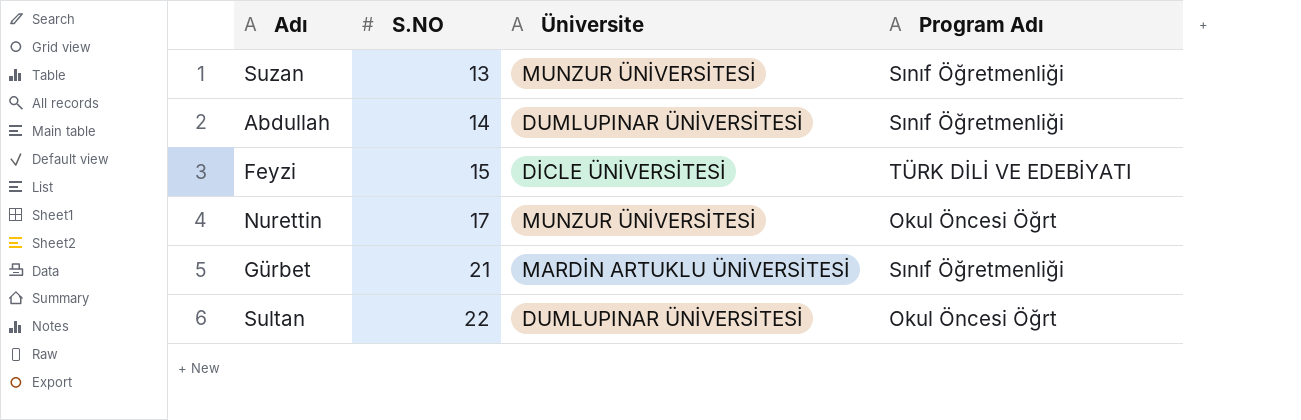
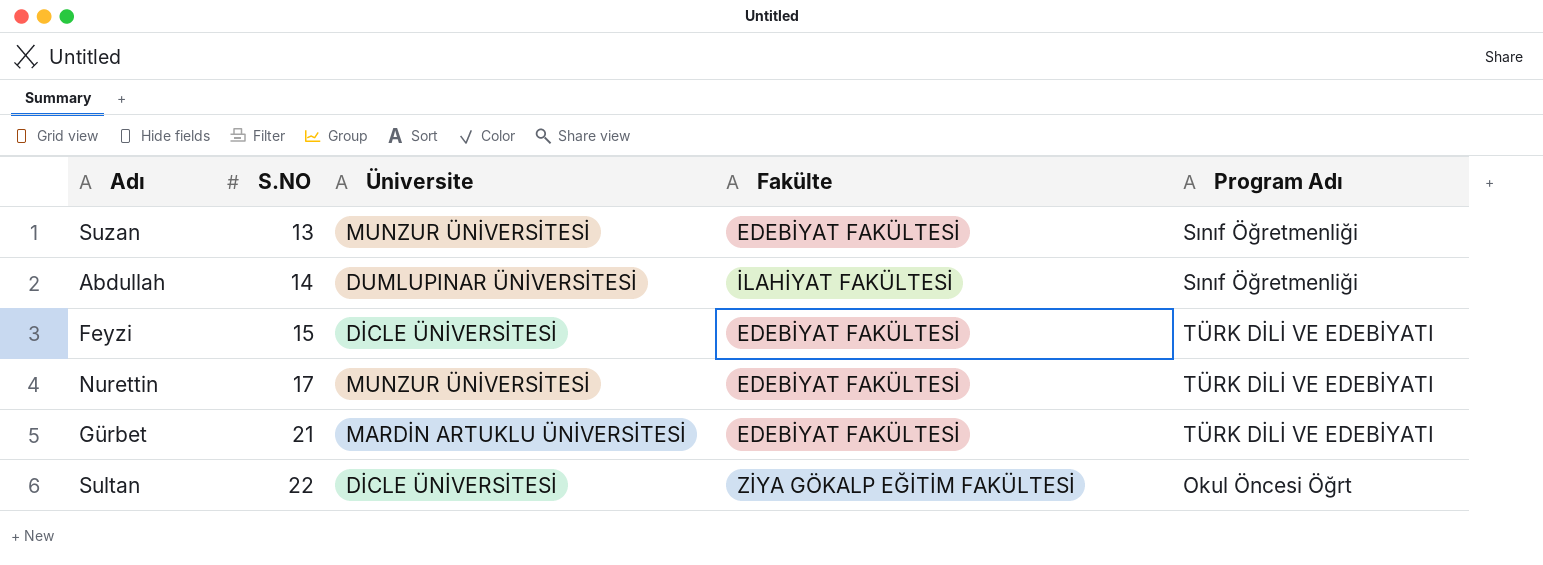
column Fakülte | position: none -> 4
Nurettin | Program Adı: Okul Öncesi Öğrt -> TÜRK DİLİ VE EDEBİYATI
Gürbet | Program Adı: Sınıf Öğretmenliği -> TÜRK DİLİ VE EDEBİYATI
Sultan | Üniversite: DUMLUPINAR ÜNİVERSİTESİ -> DİCLE ÜNİVERSİTESİ

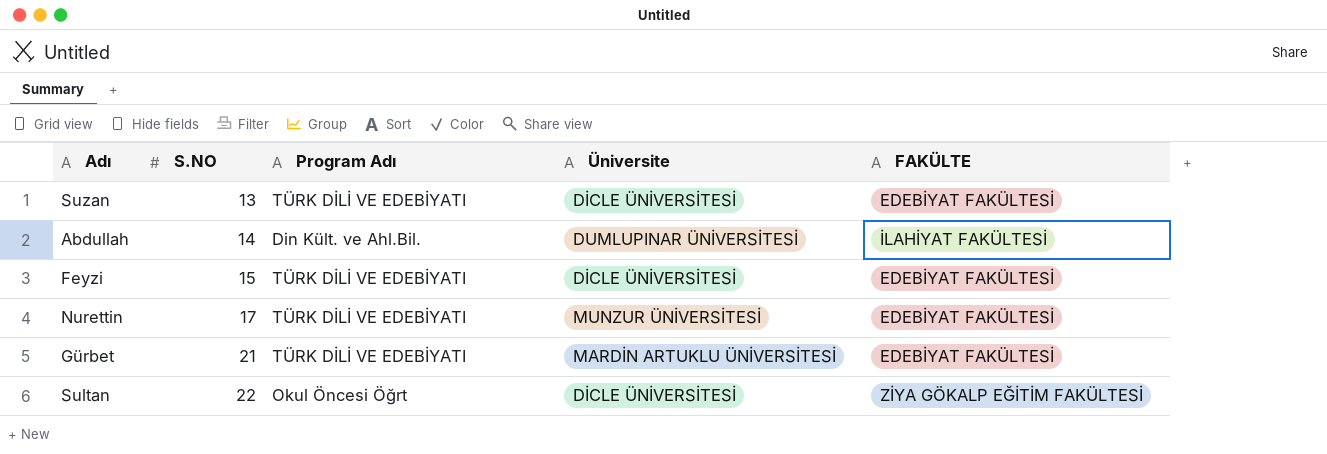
column Program Adı | position: 5 -> 3
column name: Fakülte -> FAKÜLTE
Suzan | Program Adı: Sınıf Öğretmenliği -> TÜRK DİLİ VE EDEBİYATI
Suzan | Üniversite: MUNZUR ÜNİVERSİTESİ -> DİCLE ÜNİVERSİTESİ
Abdullah | Program Adı: Sınıf Öğretmenliği -> Din Kült. ve Ahl.Bil.

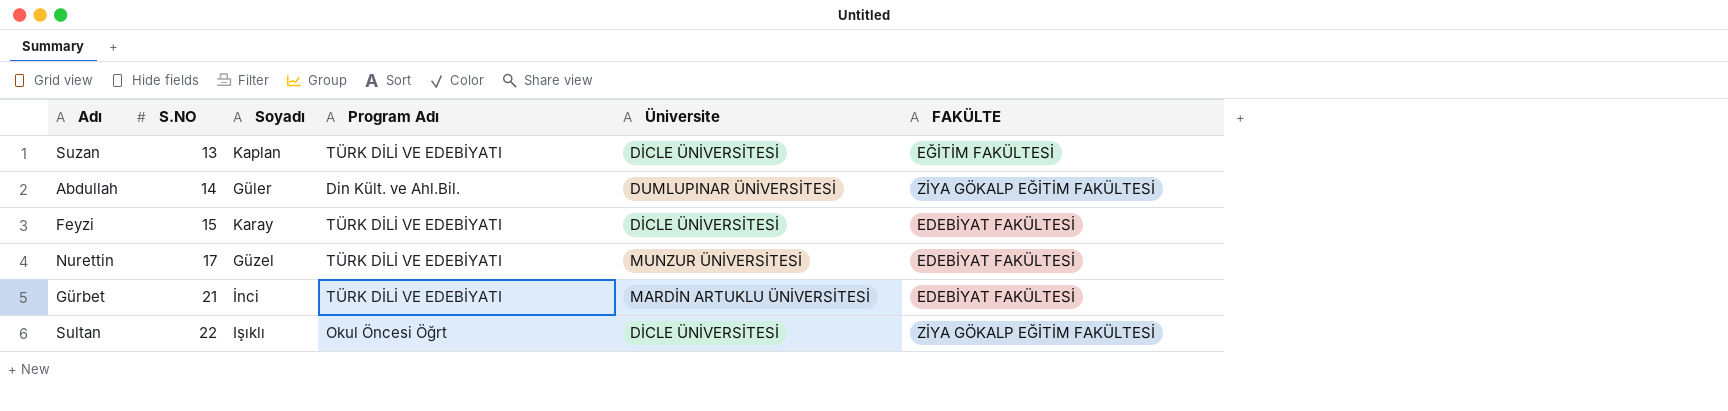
column Soyadı | position: none -> 3
Suzan | FAKÜLTE: EDEBİYAT FAKÜLTESİ -> EĞİTİM FAKÜLTESİ
Abdullah | FAKÜLTE: İLAHİYAT FAKÜLTESİ -> ZİYA GÖKALP EĞİTİM FAKÜLTESİ

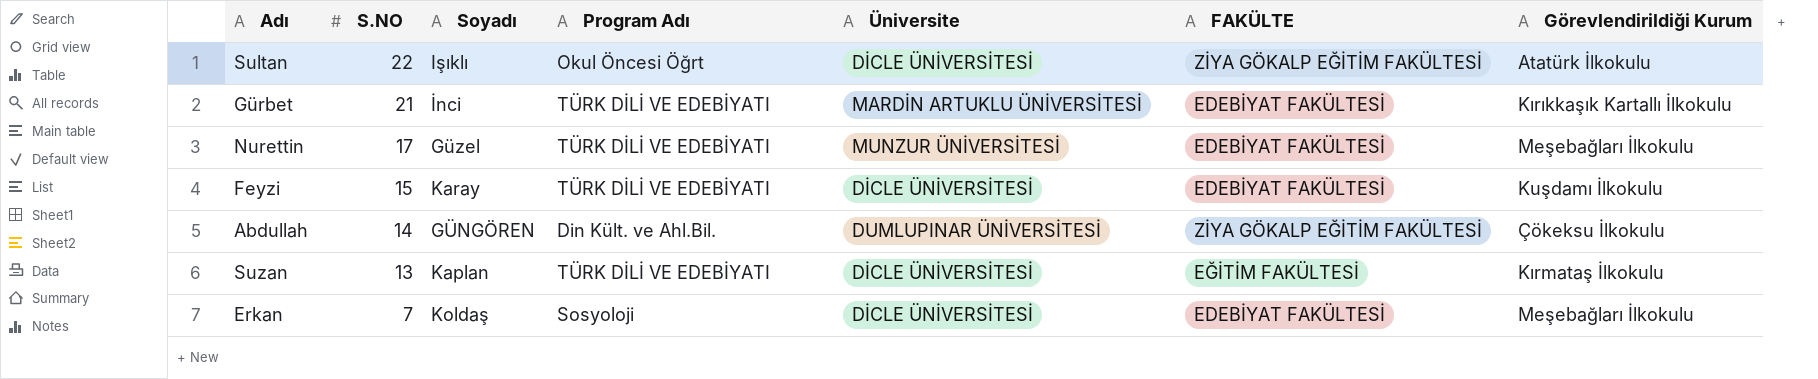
row order: S.NO ascending -> S.NO descending
column Görevlendirildiği Kurum | position: none -> 7
Abdullah | Soyadı: Güler -> GÜNGÖREN
row Erkan: none -> 7 | Koldaş | Sosyoloji | DİCLE ÜNİVERSİTESİ | EDEBİYAT FAKÜLTESİ | Meşebağları İlkokulu

